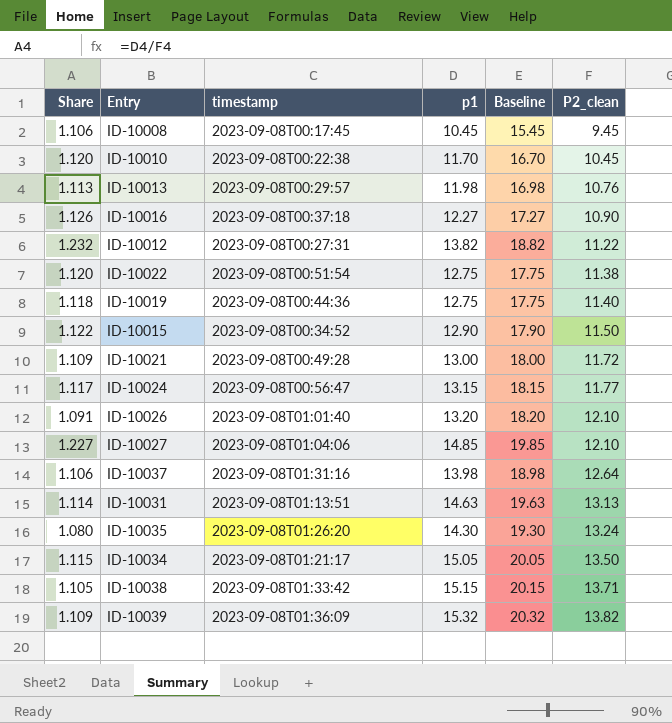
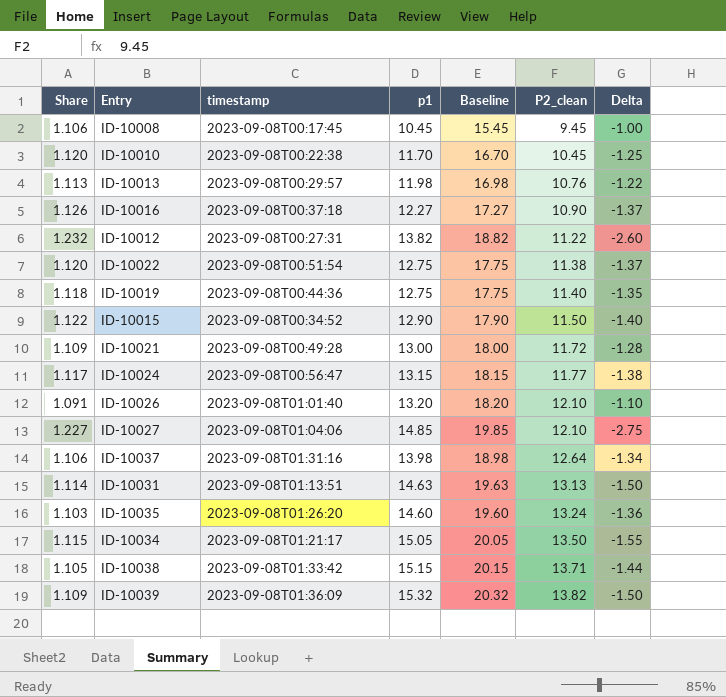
column Delta | formula: none -> [P2_clean] - [p1]
ID-10035 | Share: 1.080 -> 1.103
ID-10035 | p1: 14.30 -> 14.60
ID-10035 | Baseline: 19.30 -> 19.60

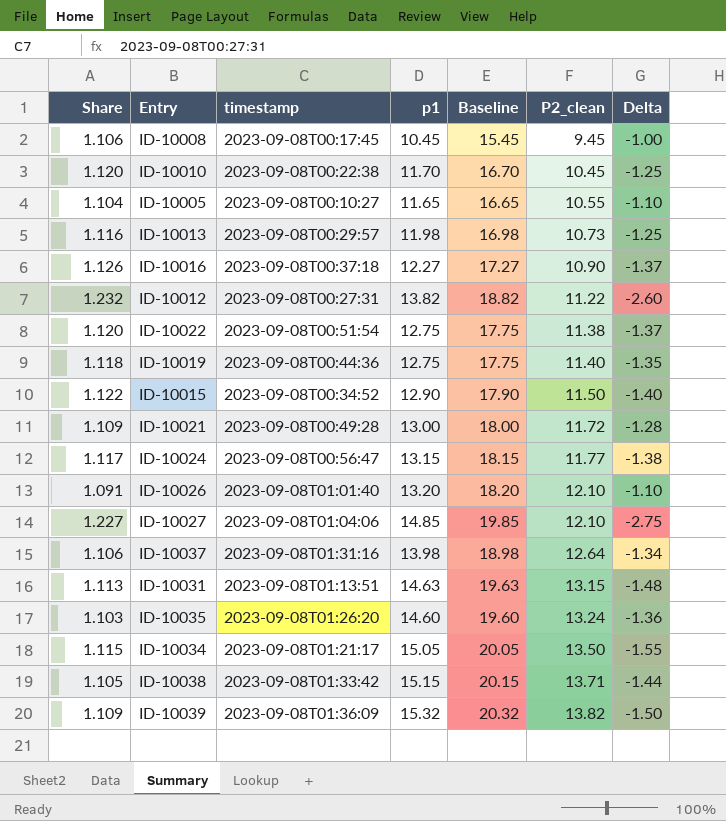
row ID-10005: none -> 1.104 | 2023-09-08T00:10:27 | 11.65 | 16.65 | 10.55 | -1.10
ID-10013 | Share: 1.113 -> 1.116
ID-10013 | P2_clean: 10.76 -> 10.73
ID-10013 | Delta: -1.22 -> -1.25
ID-10031 | Share: 1.114 -> 1.113
ID-10031 | P2_clean: 13.13 -> 13.15
ID-10031 | Delta: -1.50 -> -1.48

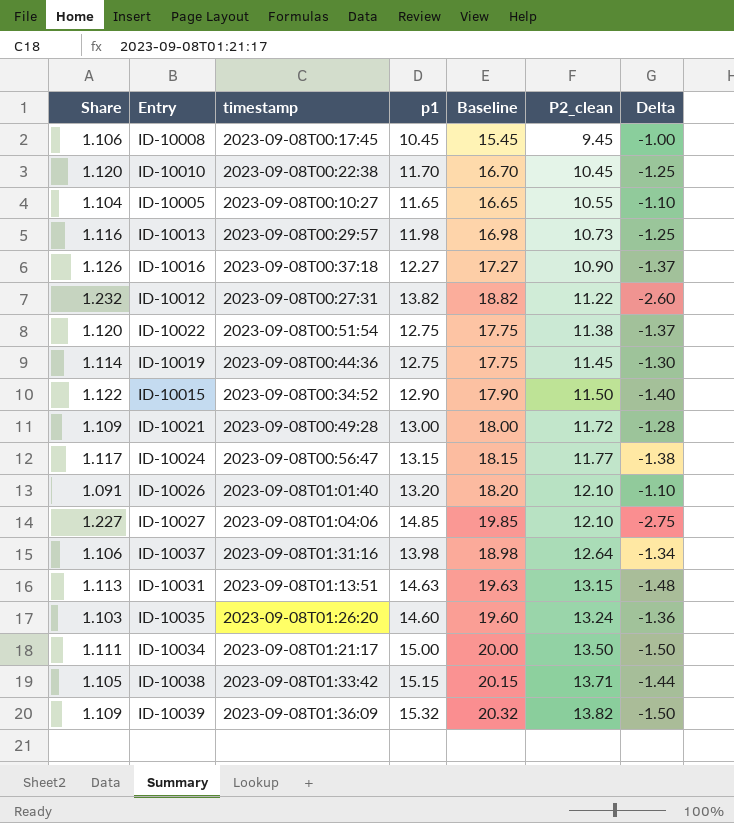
ID-10019 | Share: 1.118 -> 1.114
ID-10019 | P2_clean: 11.40 -> 11.45
ID-10019 | Delta: -1.35 -> -1.30
ID-10034 | Share: 1.115 -> 1.111
ID-10034 | p1: 15.05 -> 15.00
ID-10034 | Baseline: 20.05 -> 20.00
ID-10034 | Delta: -1.55 -> -1.50

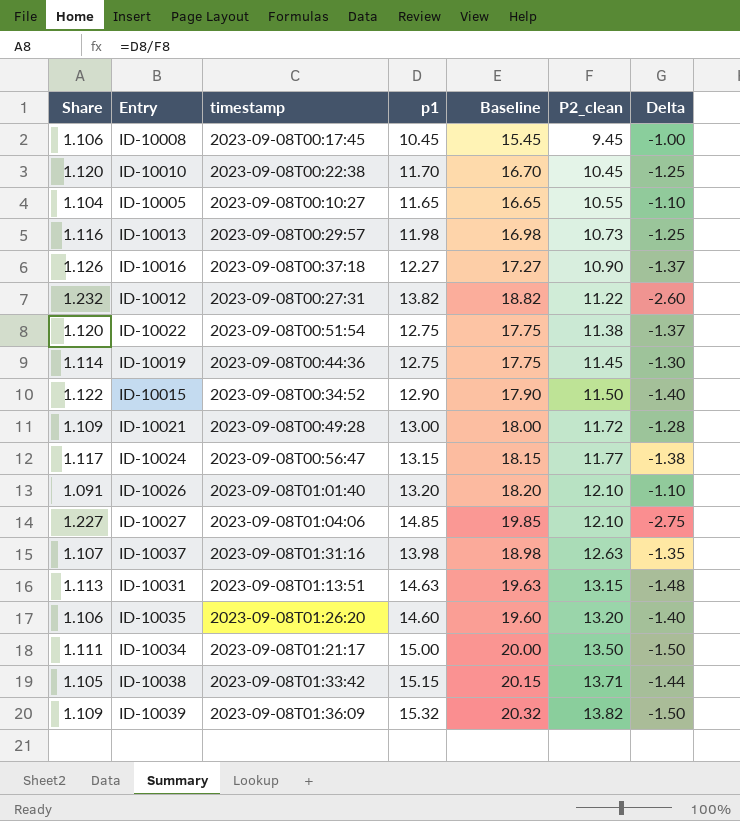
ID-10037 | Share: 1.106 -> 1.107
ID-10037 | P2_clean: 12.64 -> 12.63
ID-10037 | Delta: -1.34 -> -1.35
ID-10035 | Share: 1.103 -> 1.106
ID-10035 | P2_clean: 13.24 -> 13.20
ID-10035 | Delta: -1.36 -> -1.40

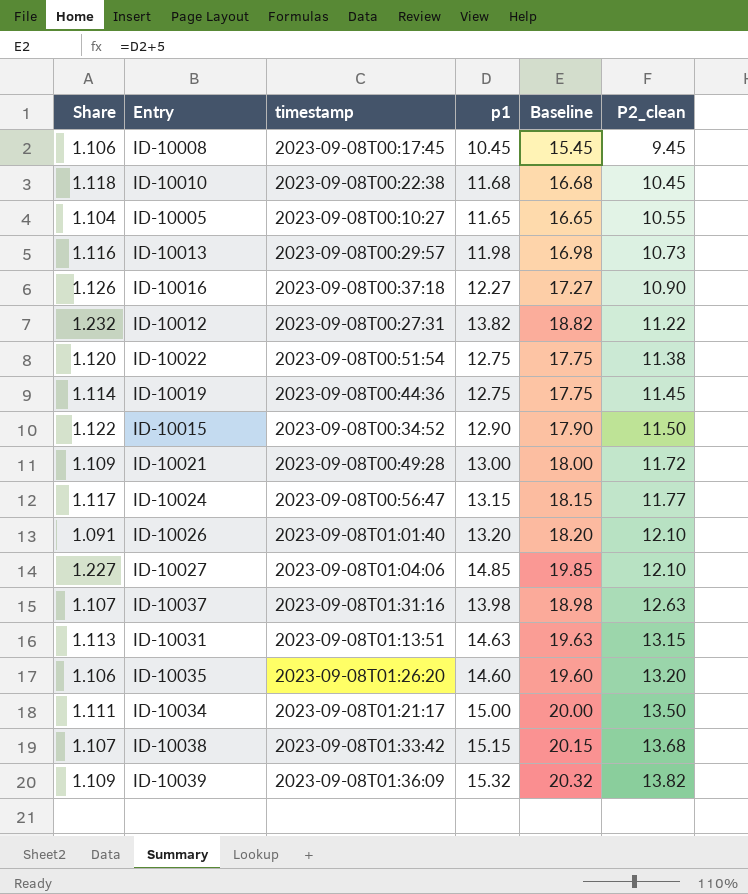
column Delta | formula: [P2_clean] - [p1] -> none
ID-10010 | Share: 1.120 -> 1.118
ID-10010 | p1: 11.70 -> 11.68
ID-10010 | Baseline: 16.70 -> 16.68
ID-10038 | Share: 1.105 -> 1.107
ID-10038 | P2_clean: 13.71 -> 13.68

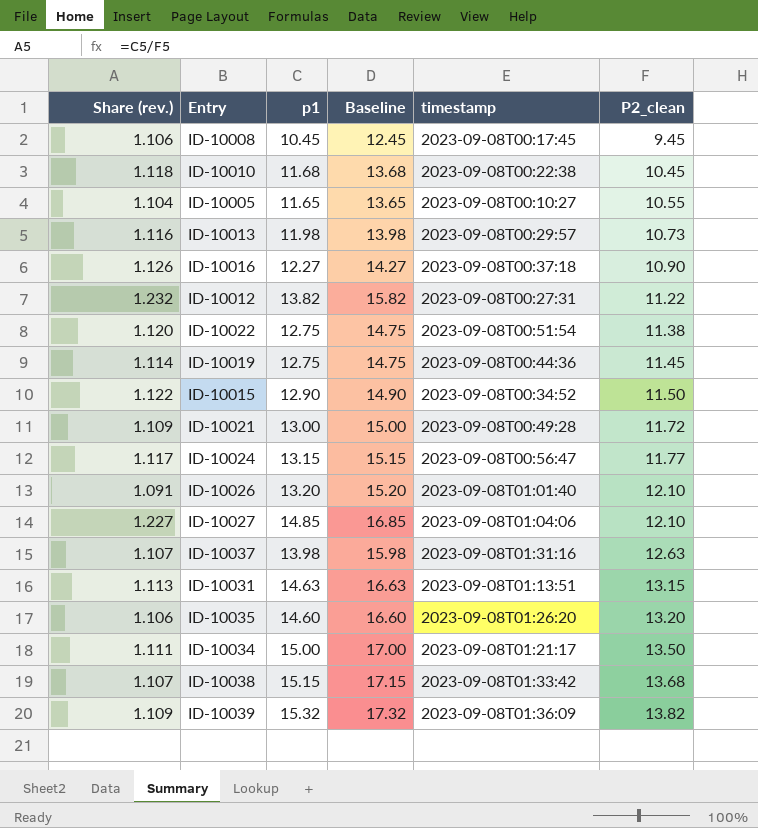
column name: Share -> Share (rev.)
column Baseline | formula: [p1] + 5 -> [p1] + 2
column timestamp | position: 3 -> 5

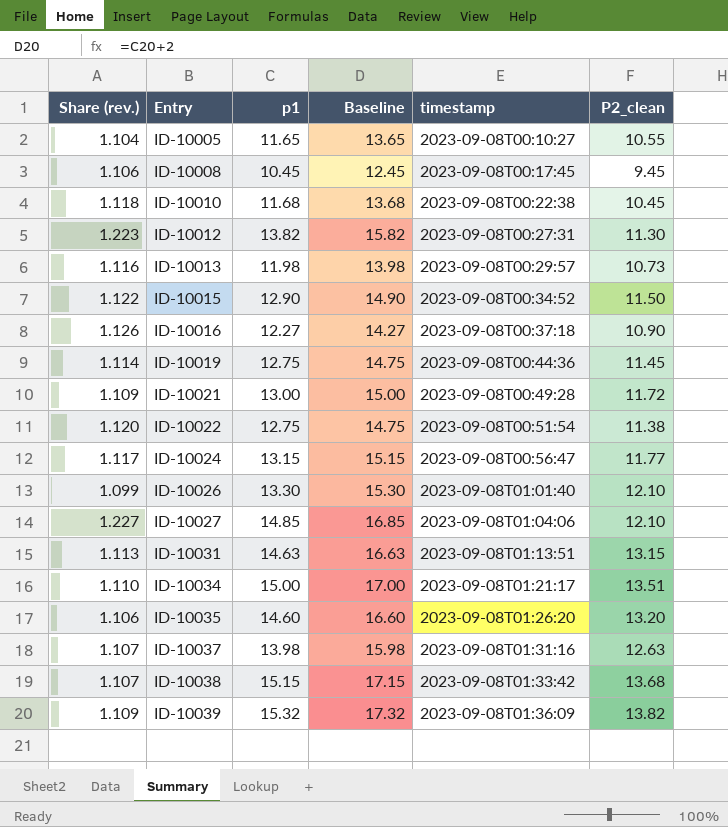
row order: P2_clean ascending -> Entry ascending
ID-10012 | Share (rev.): 1.232 -> 1.223
ID-10012 | P2_clean: 11.22 -> 11.30
ID-10026 | Share (rev.): 1.091 -> 1.099
ID-10026 | p1: 13.20 -> 13.30
ID-10026 | Baseline: 15.20 -> 15.30
ID-10034 | Share (rev.): 1.111 -> 1.110
ID-10034 | P2_clean: 13.50 -> 13.51

